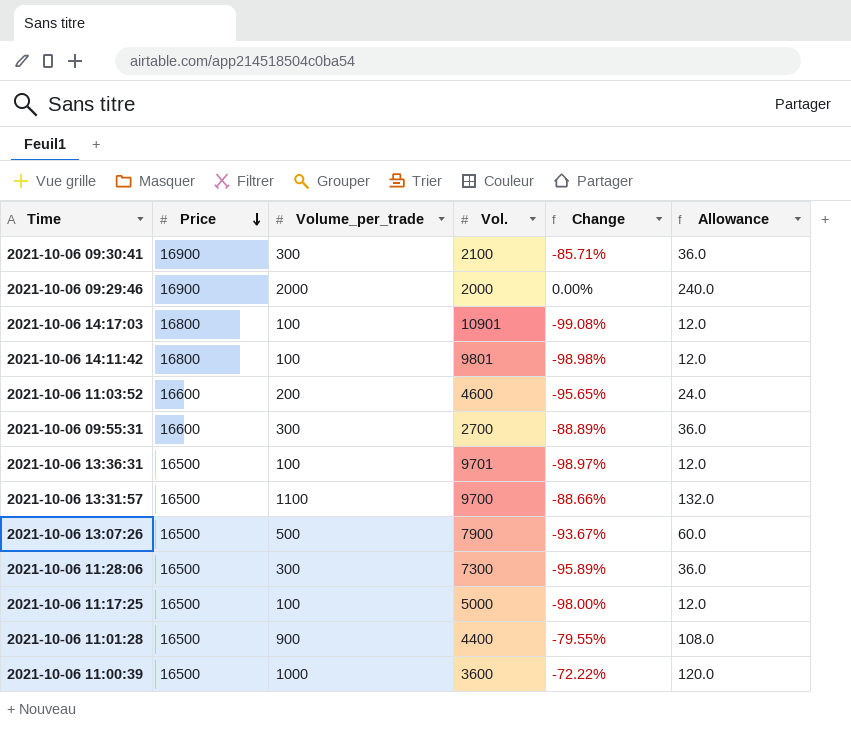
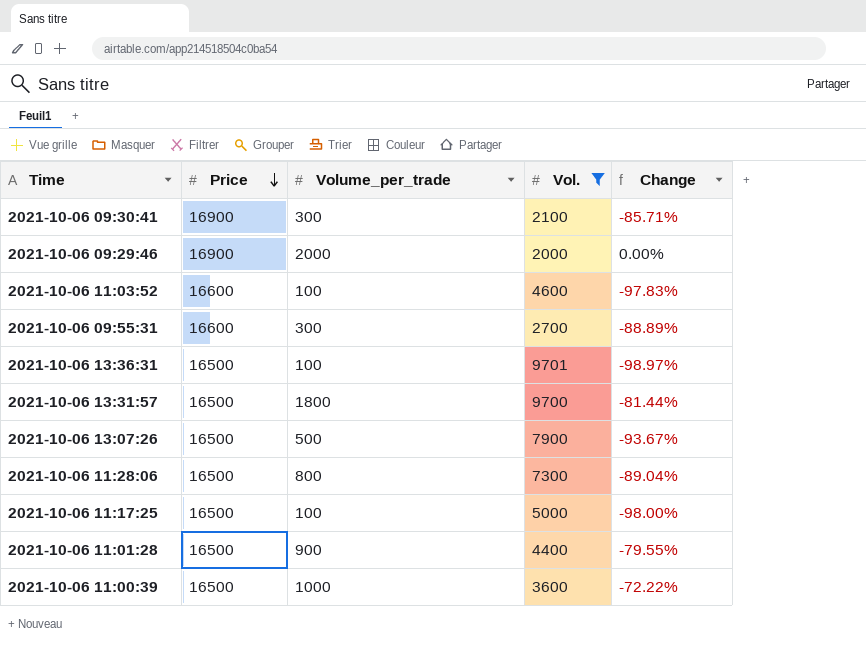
filter: none -> Vol. <= 9701
column Allowance | formula: [Volume_per_trade] * 0.12 -> none
2021-10-06 11:03:52 | Volume_per_trade: 200 -> 100
2021-10-06 11:03:52 | Change: -95.65% -> -97.83%
2021-10-06 13:31:57 | Volume_per_trade: 1100 -> 1800
2021-10-06 13:31:57 | Change: -88.66% -> -81.44%
2021-10-06 11:28:06 | Volume_per_trade: 300 -> 800
2021-10-06 11:28:06 | Change: -95.89% -> -89.04%

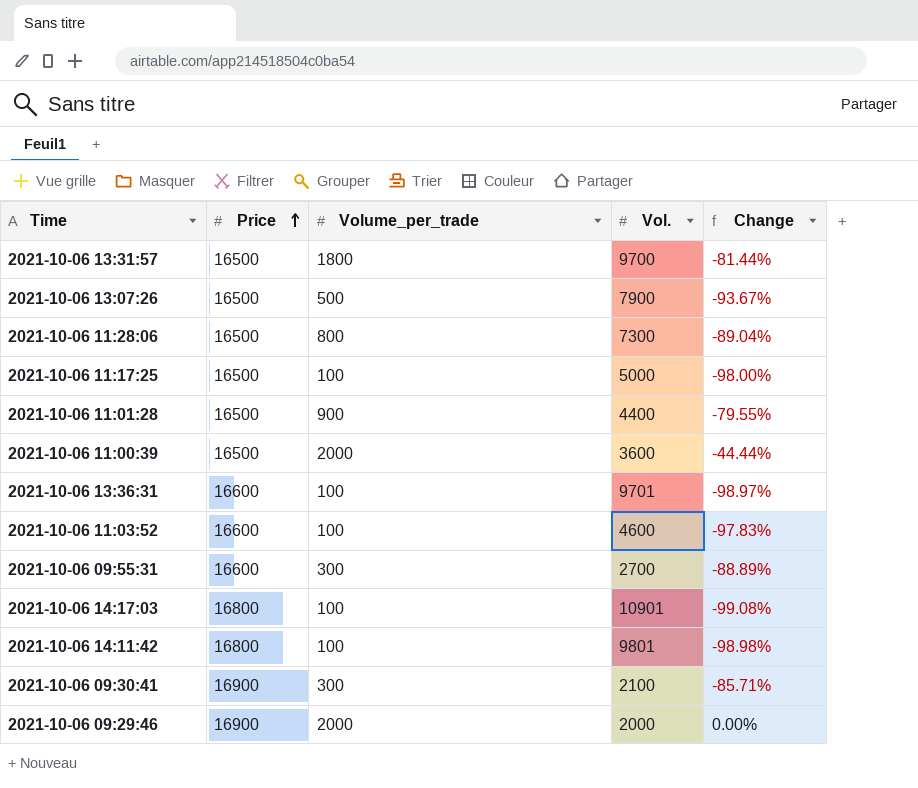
filter: Vol. <= 9701 -> none
row order: Price descending -> Price ascending
2021-10-06 11:00:39 | Volume_per_trade: 1000 -> 2000
2021-10-06 11:00:39 | Change: -72.22% -> -44.44%
2021-10-06 13:36:31 | Price: 16500 -> 16600

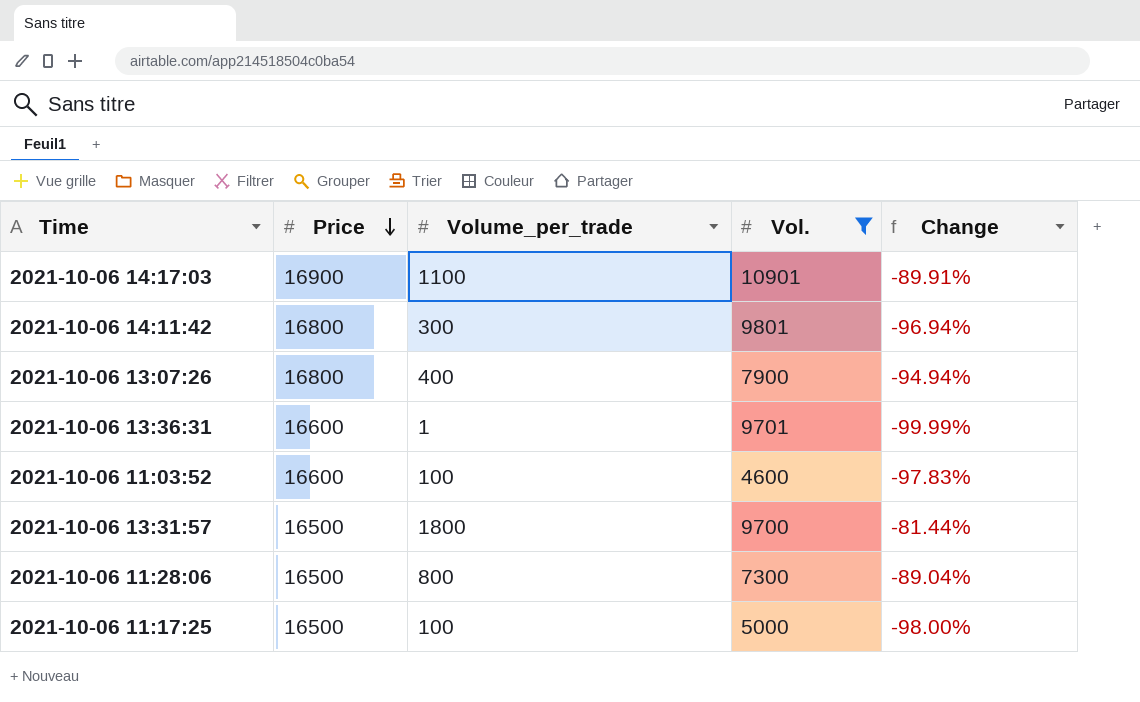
filter: none -> Vol. >= 4600
row order: Price ascending -> Price descending
2021-10-06 14:17:03 | Price: 16800 -> 16900
2021-10-06 14:17:03 | Volume_per_trade: 100 -> 1100
2021-10-06 14:17:03 | Change: -99.08% -> -89.91%
2021-10-06 14:11:42 | Volume_per_trade: 100 -> 300
2021-10-06 14:11:42 | Change: -98.98% -> -96.94%
2021-10-06 13:07:26 | Price: 16500 -> 16800
2021-10-06 13:07:26 | Volume_per_trade: 500 -> 400
2021-10-06 13:07:26 | Change: -93.67% -> -94.94%
2021-10-06 13:36:31 | Volume_per_trade: 100 -> 1
2021-10-06 13:36:31 | Change: -98.97% -> -99.99%

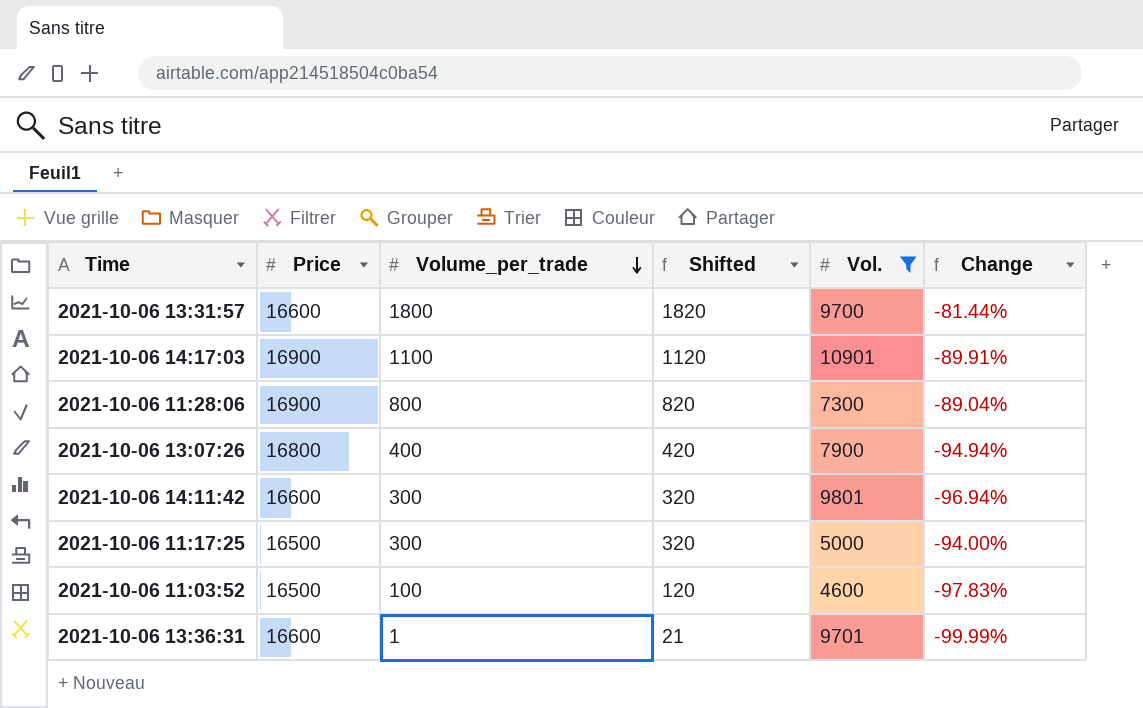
row order: Price descending -> Volume_per_trade descending
column Shifted | formula: none -> [Volume_per_trade] + 20
2021-10-06 13:31:57 | Price: 16500 -> 16600
2021-10-06 11:28:06 | Price: 16500 -> 16900
2021-10-06 14:11:42 | Price: 16800 -> 16600
2021-10-06 11:17:25 | Volume_per_trade: 100 -> 300
2021-10-06 11:17:25 | Change: -98.00% -> -94.00%
2021-10-06 11:03:52 | Price: 16600 -> 16500

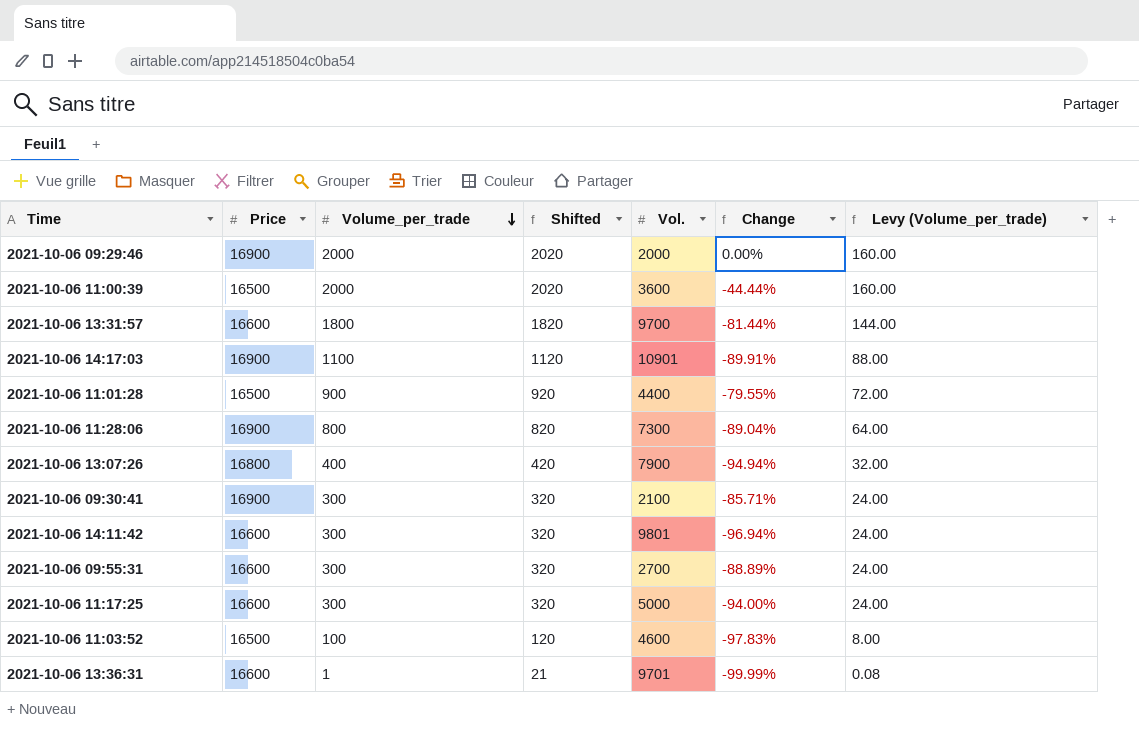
filter: Vol. >= 4600 -> none
column Levy (Volume_per_trade) | formula: none -> [Volume_per_trade] * 0.08
2021-10-06 11:17:25 | Price: 16500 -> 16600

